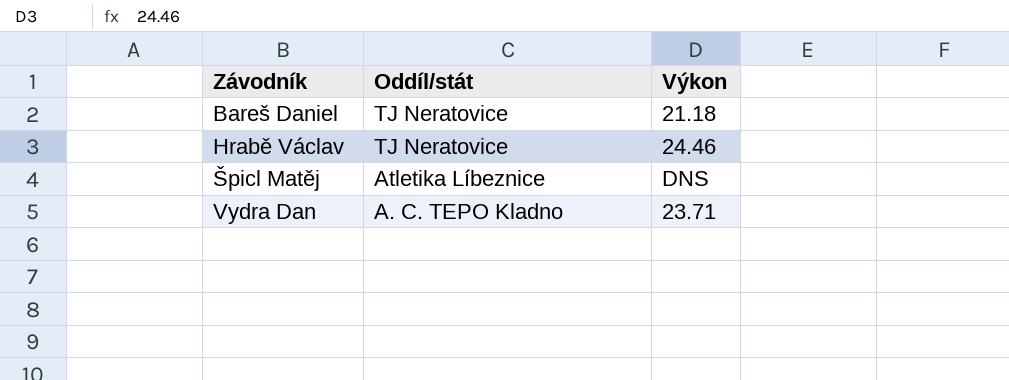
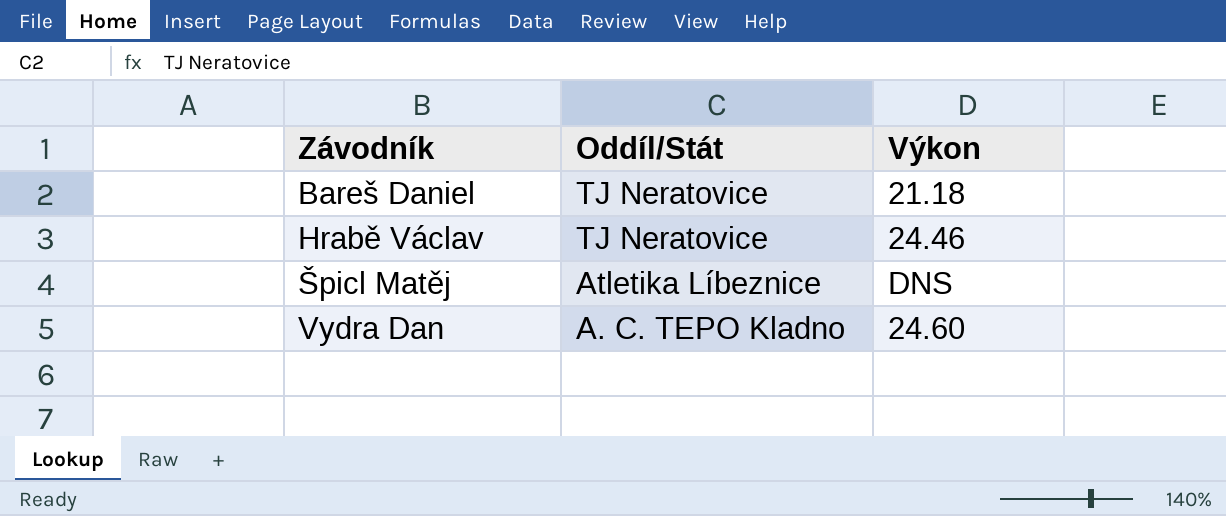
column name: Oddíl/stát -> Oddíl/Stát
Vydra Dan | Výkon: 23.71 -> 24.60

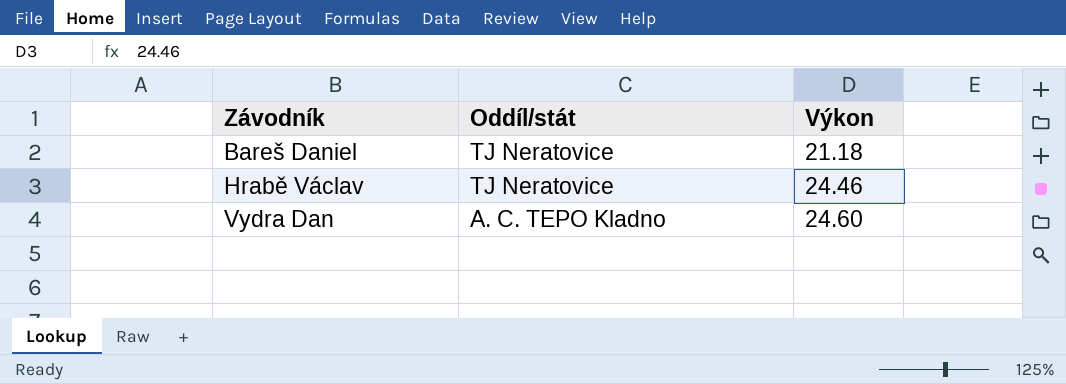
column name: Oddíl/Stát -> Oddíl/stát
row Špicl Matěj: Atletika Líbeznice | DNS -> none

